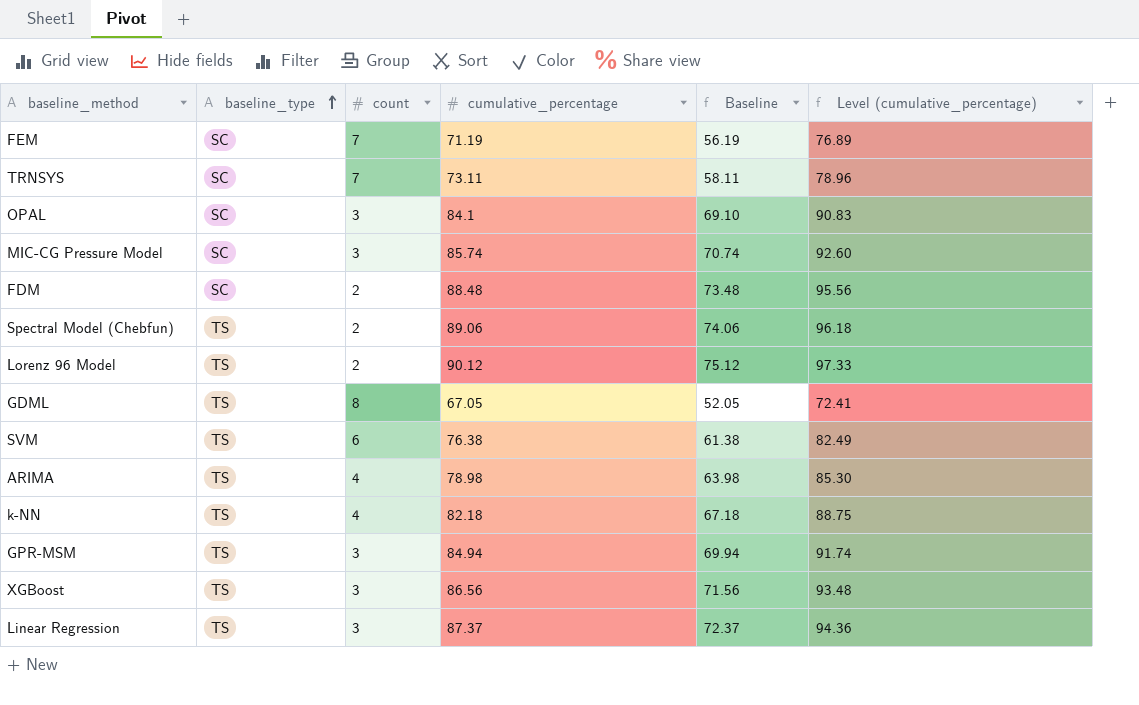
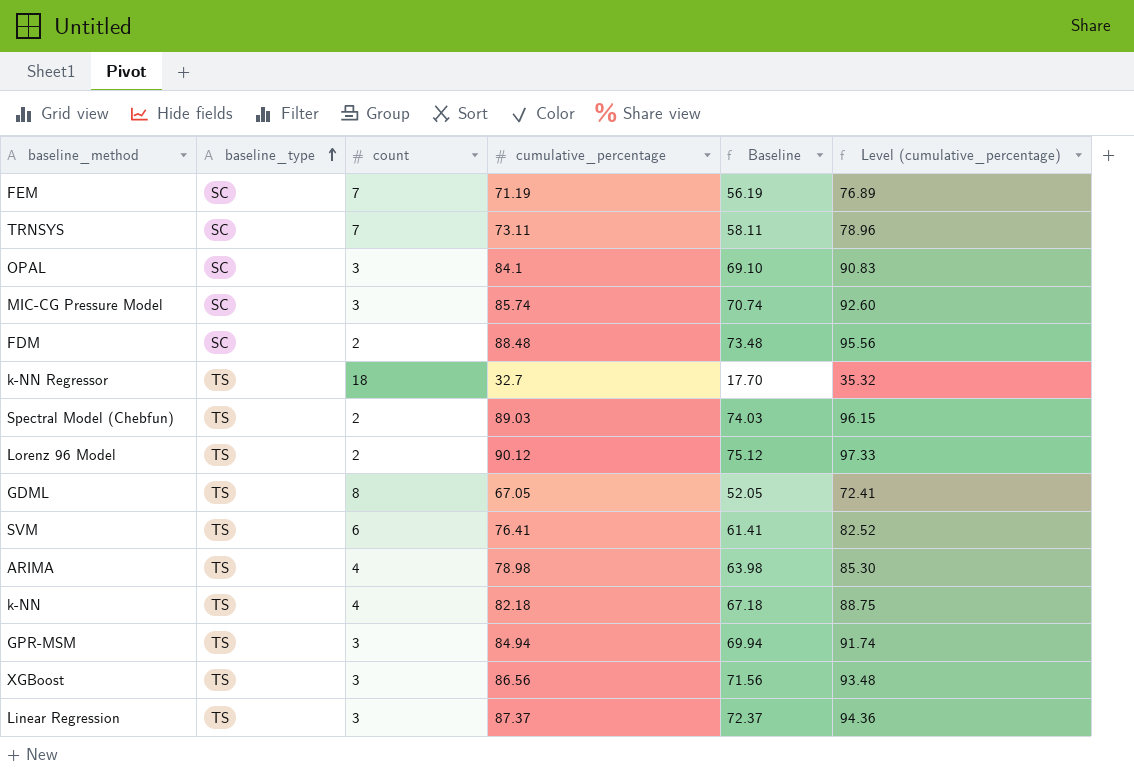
row k-NN Regressor: none -> TS | 18 | 32.7 | 17.70 | 35.32
Spectral Model (Chebfun) | cumulative_percentage: 89.06 -> 89.03
Spectral Model (Chebfun) | Baseline: 74.06 -> 74.03
Spectral Model (Chebfun) | Level (cumulative_percentage): 96.18 -> 96.15
SVM | cumulative_percentage: 76.38 -> 76.41
SVM | Baseline: 61.38 -> 61.41
SVM | Level (cumulative_percentage): 82.49 -> 82.52

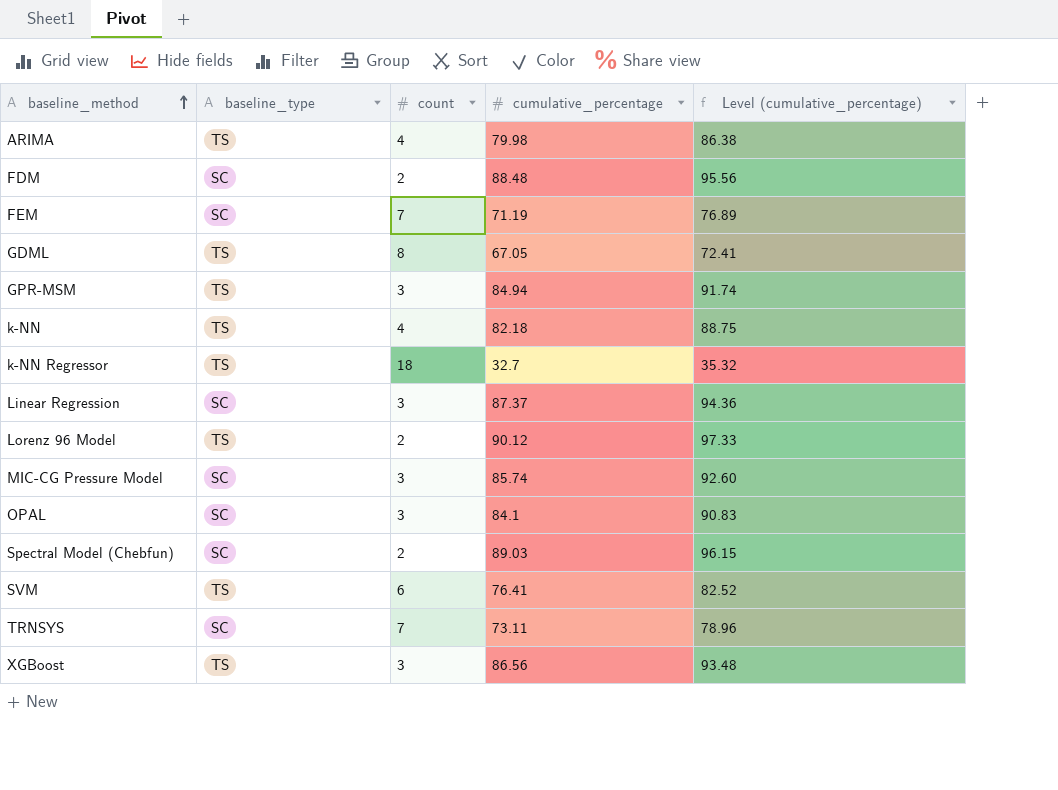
row order: baseline_type ascending -> baseline_method ascending
column Baseline | formula: [cumulative_percentage] - 15 -> none
ARIMA | cumulative_percentage: 78.98 -> 79.98
ARIMA | Level (cumulative_percentage): 85.30 -> 86.38
Linear Regression | baseline_type: TS -> SC
Spectral Model (Chebfun) | baseline_type: TS -> SC

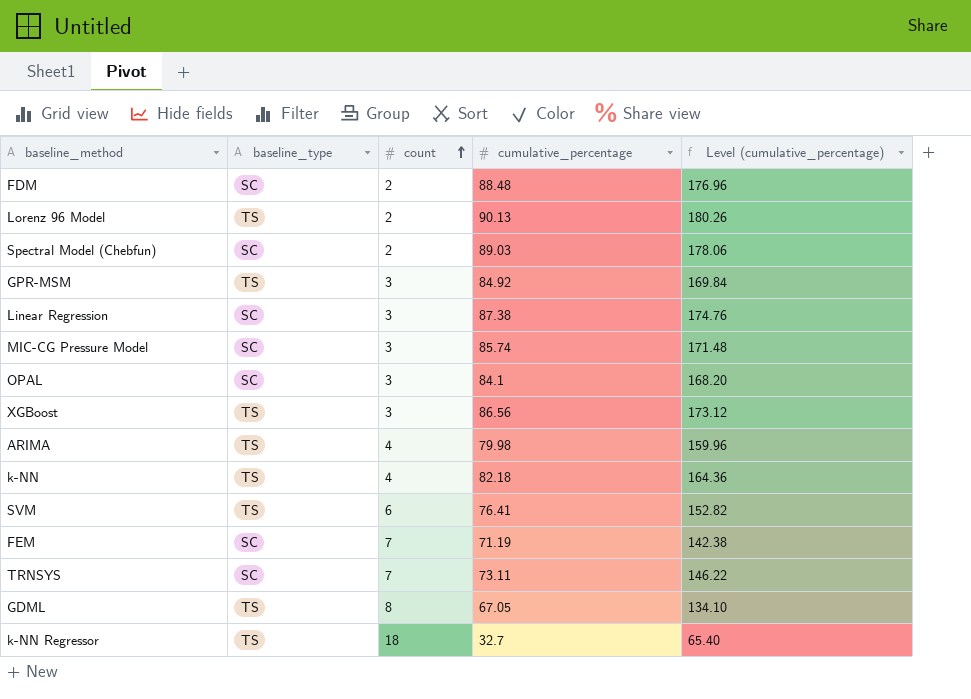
row order: baseline_method ascending -> count ascending
column Level (cumulative_percentage) | formula: [cumulative_percentage] * 1.08 -> [cumulative_percentage] * 2
Lorenz 96 Model | cumulative_percentage: 90.12 -> 90.13
GPR-MSM | cumulative_percentage: 84.94 -> 84.92
Linear Regression | cumulative_percentage: 87.37 -> 87.38

